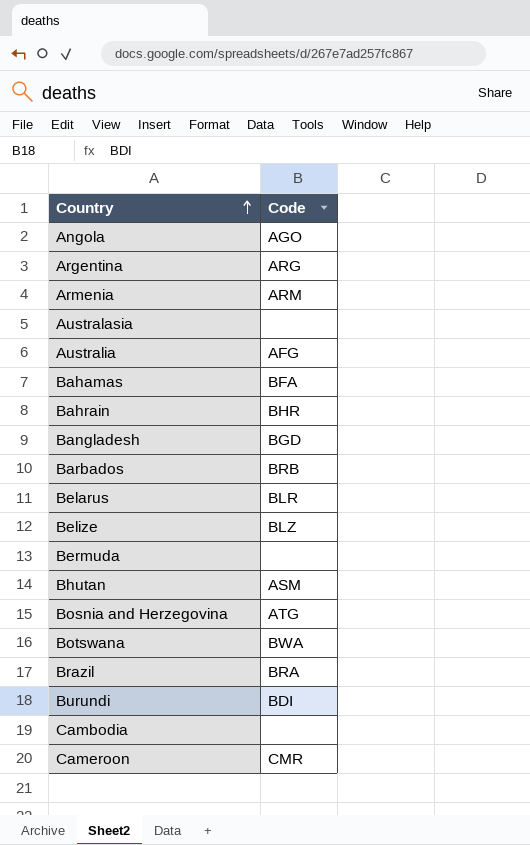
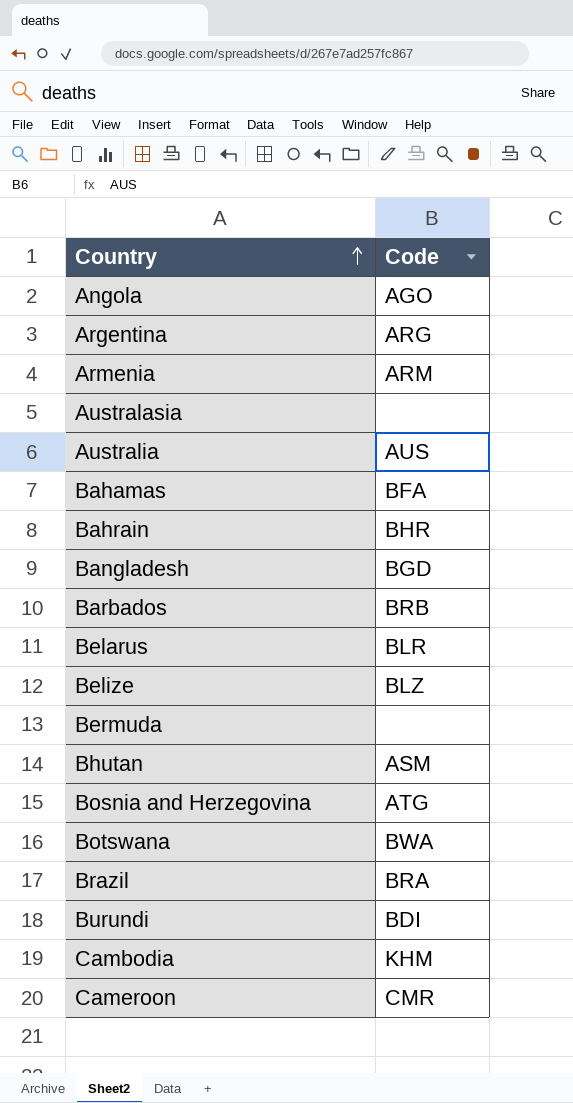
Australia | Code: AFG -> AUS
Cambodia | Code: none -> KHM

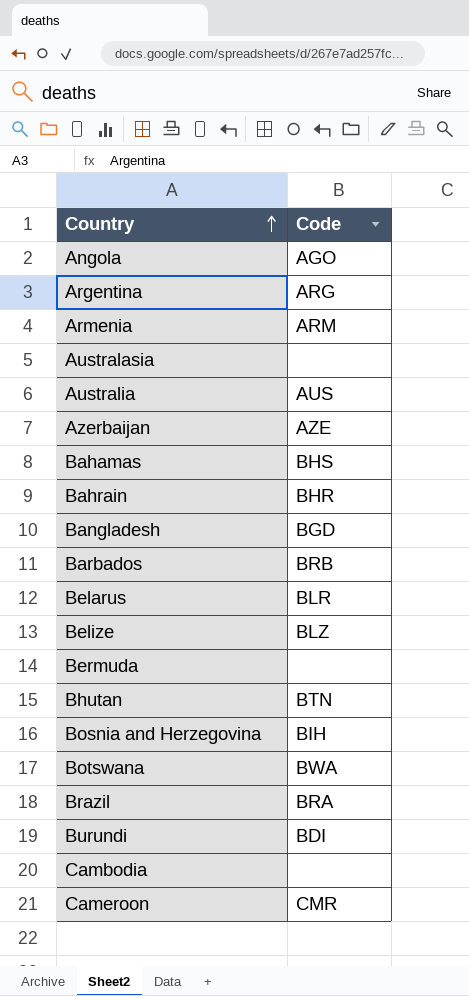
row Azerbaijan: none -> AZE
Bahamas | Code: BFA -> BHS
Bhutan | Code: ASM -> BTN
Bosnia and Herzegovina | Code: ATG -> BIH
Cambodia | Code: KHM -> none

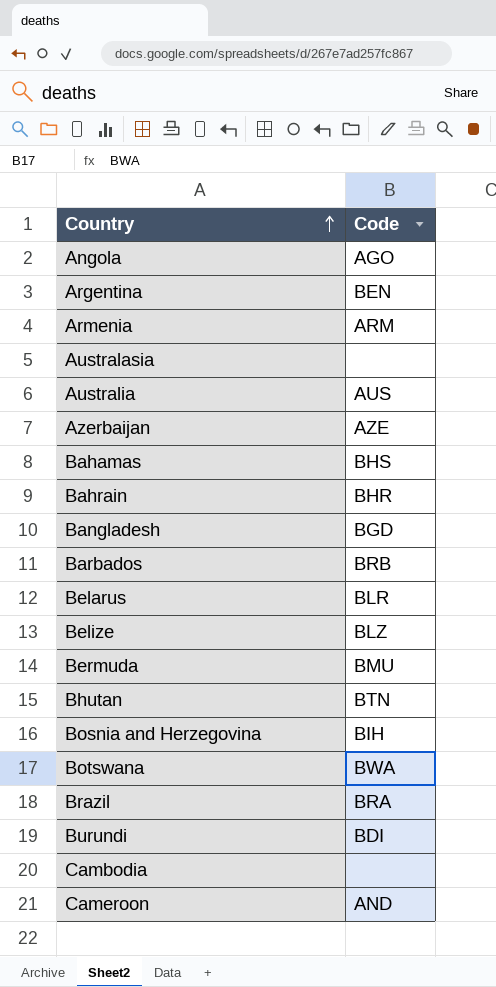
Argentina | Code: ARG -> BEN
Bermuda | Code: none -> BMU
Cameroon | Code: CMR -> AND

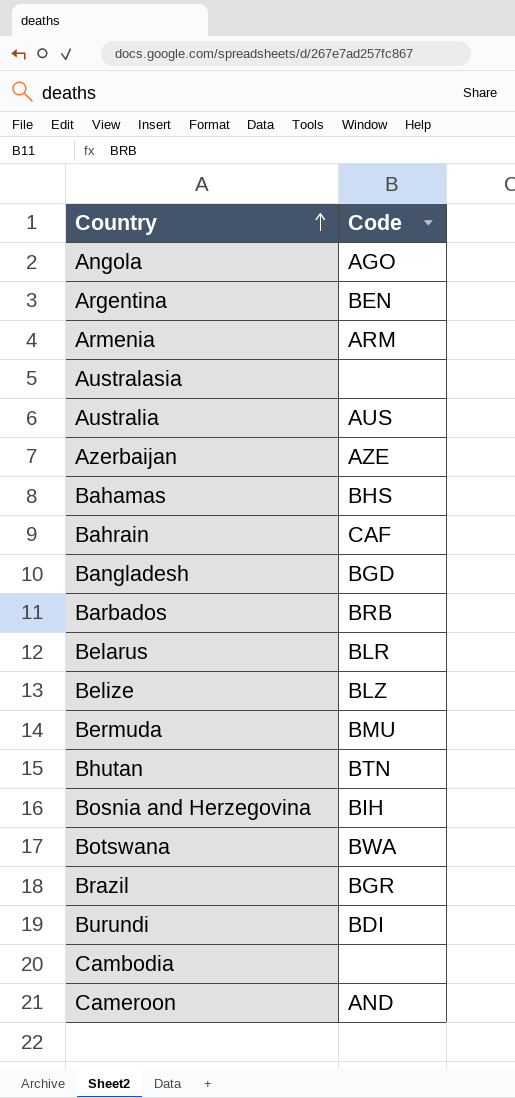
Bahrain | Code: BHR -> CAF
Brazil | Code: BRA -> BGR

